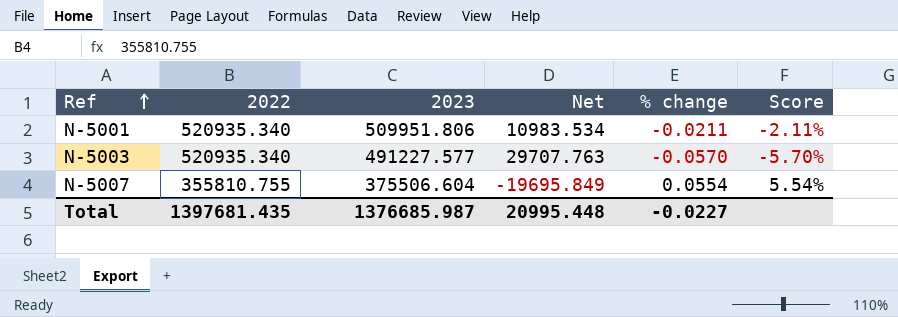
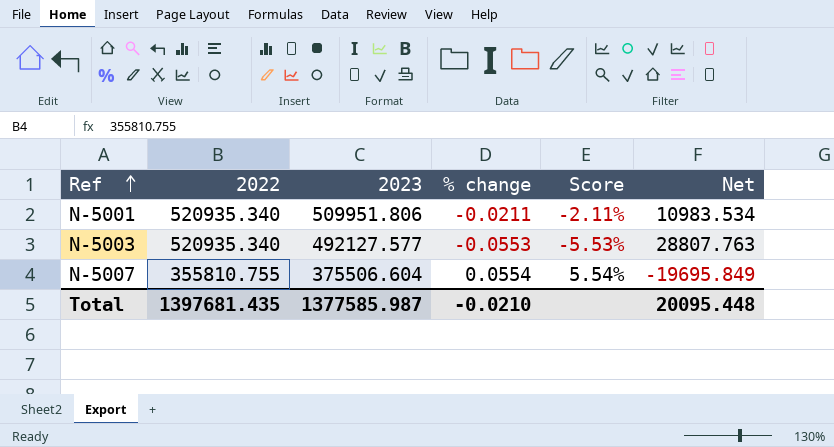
column Net | position: 4 -> 6
N-5003 | 2023: 491227.577 -> 492127.577
N-5003 | % change: -0.0570 -> -0.0553
N-5003 | Score: -5.70% -> -5.53%
N-5003 | Net: 29707.763 -> 28807.763
Total | 2023: 1376685.987 -> 1377585.987
Total | % change: -0.0227 -> -0.0210
Total | Net: 20995.448 -> 20095.448

